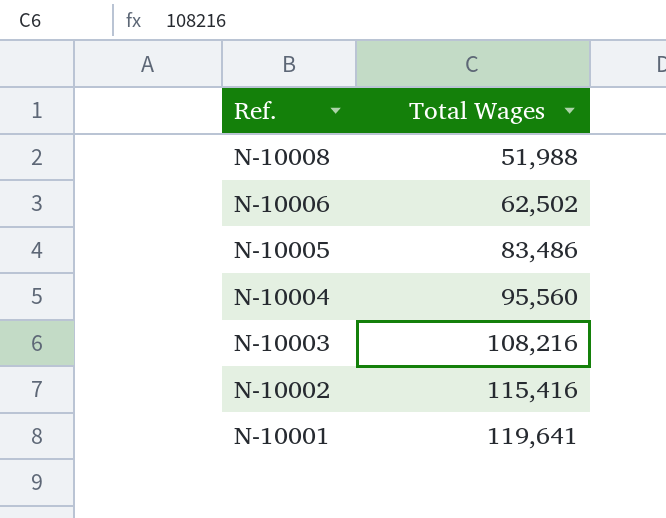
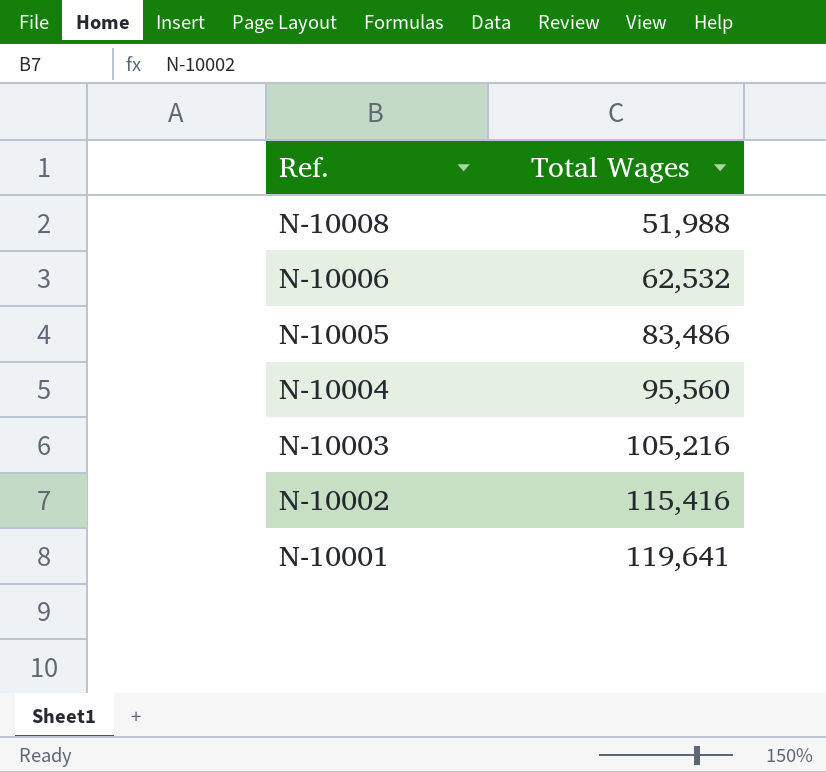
N-10006 | Total Wages: 62,502 -> 62,532
N-10003 | Total Wages: 108,216 -> 105,216

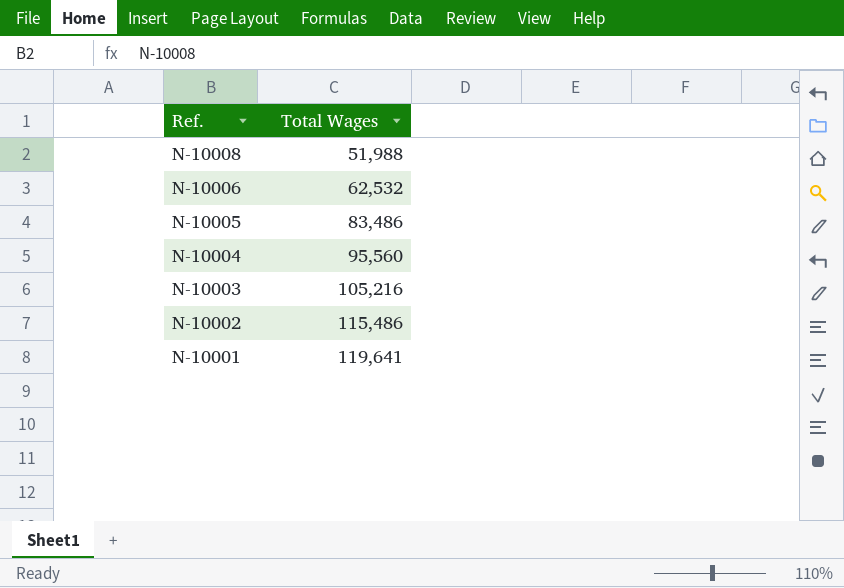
N-10002 | Total Wages: 115,416 -> 115,486

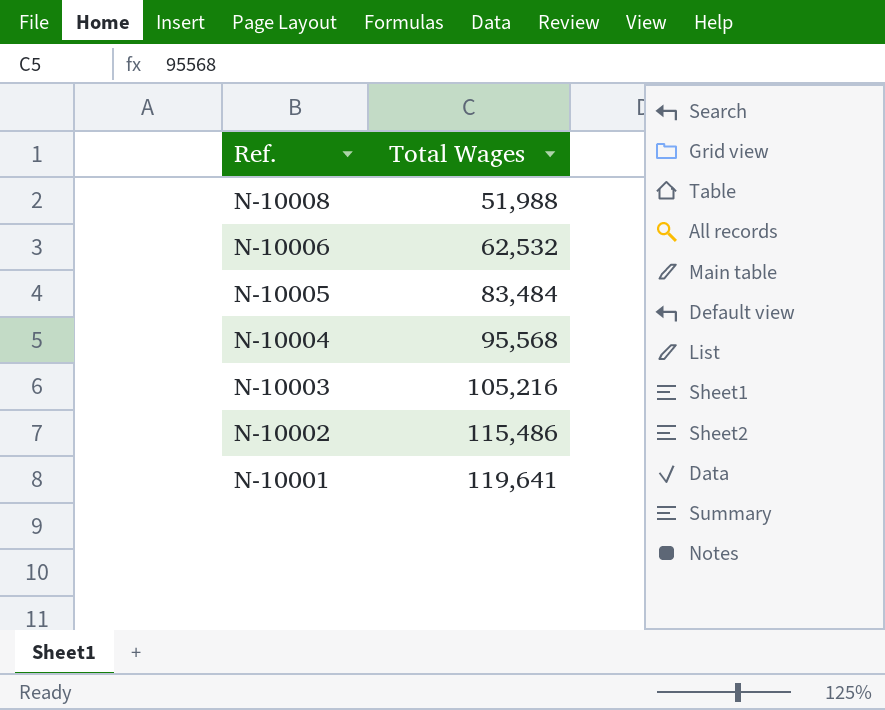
N-10005 | Total Wages: 83,486 -> 83,484
N-10004 | Total Wages: 95,560 -> 95,568

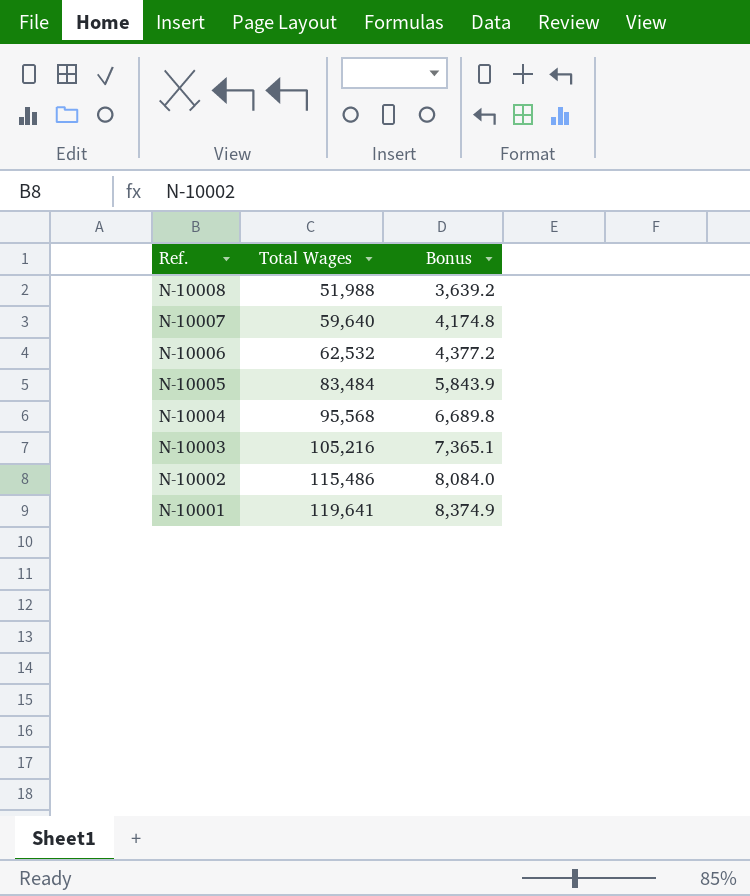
column Bonus | formula: none -> [Total Wages] * 0.07
row N-10007: none -> 59,640 | 4,174.8

